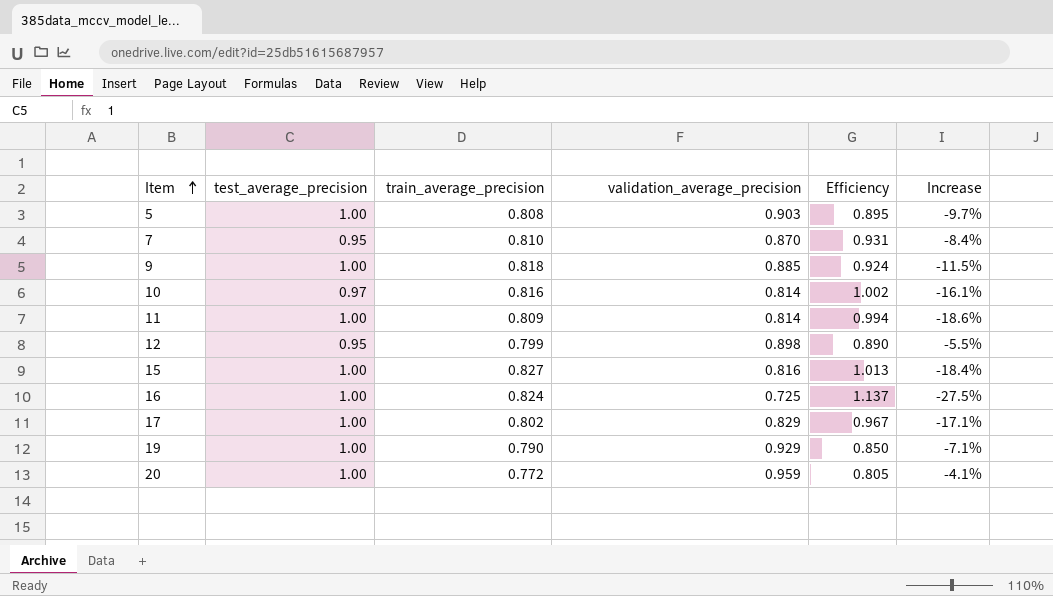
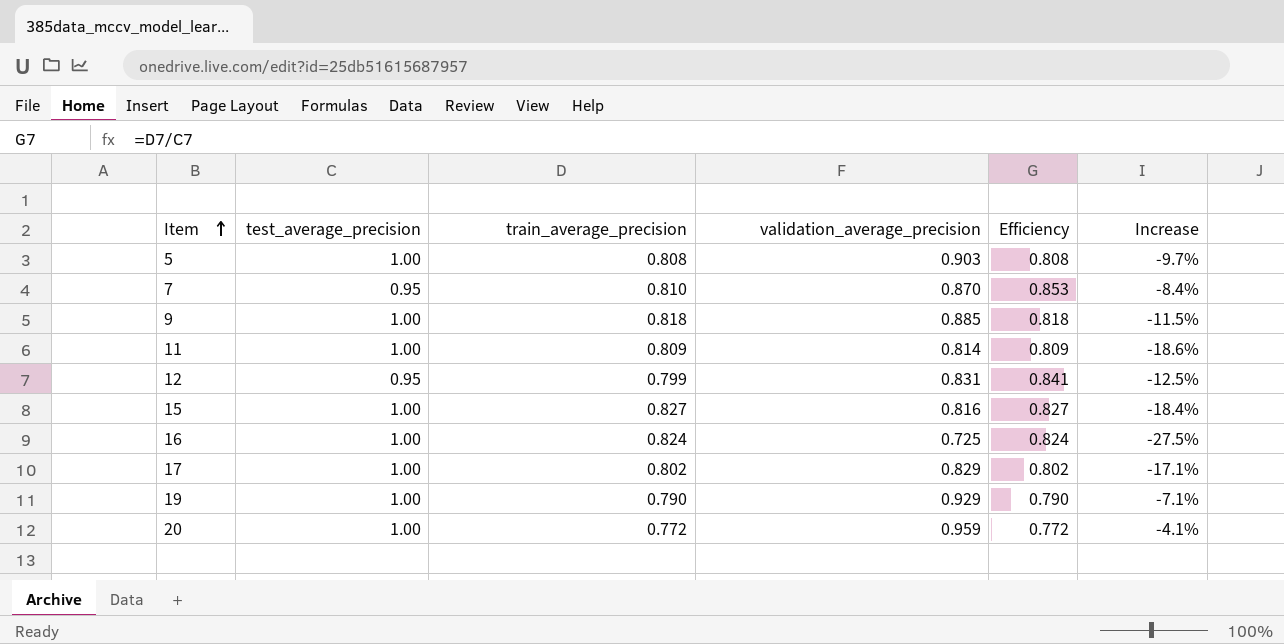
column Efficiency | formula: [train_average_precision] / [validation_average_precision] -> [train_average_precision] / [test_average_precision]
row 10: 0.97 | 0.816 | 0.814 | 1.002 | -16.1% -> none
12 | validation_average_precision: 0.898 -> 0.831
12 | Increase: -5.5% -> -12.5%

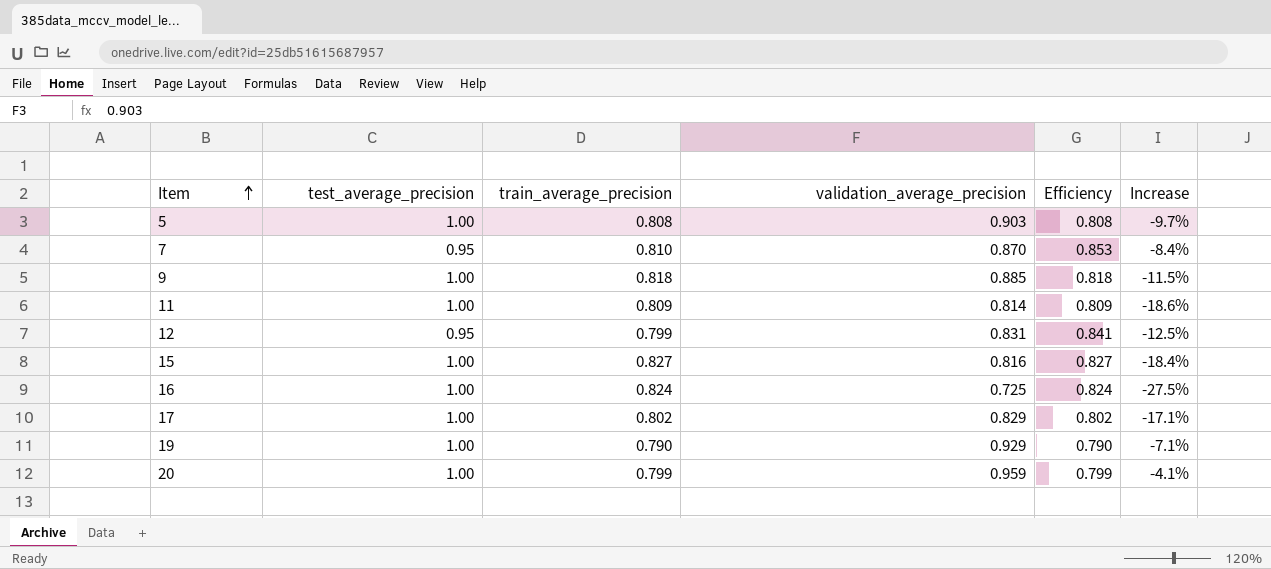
20 | train_average_precision: 0.772 -> 0.799
20 | Efficiency: 0.772 -> 0.799

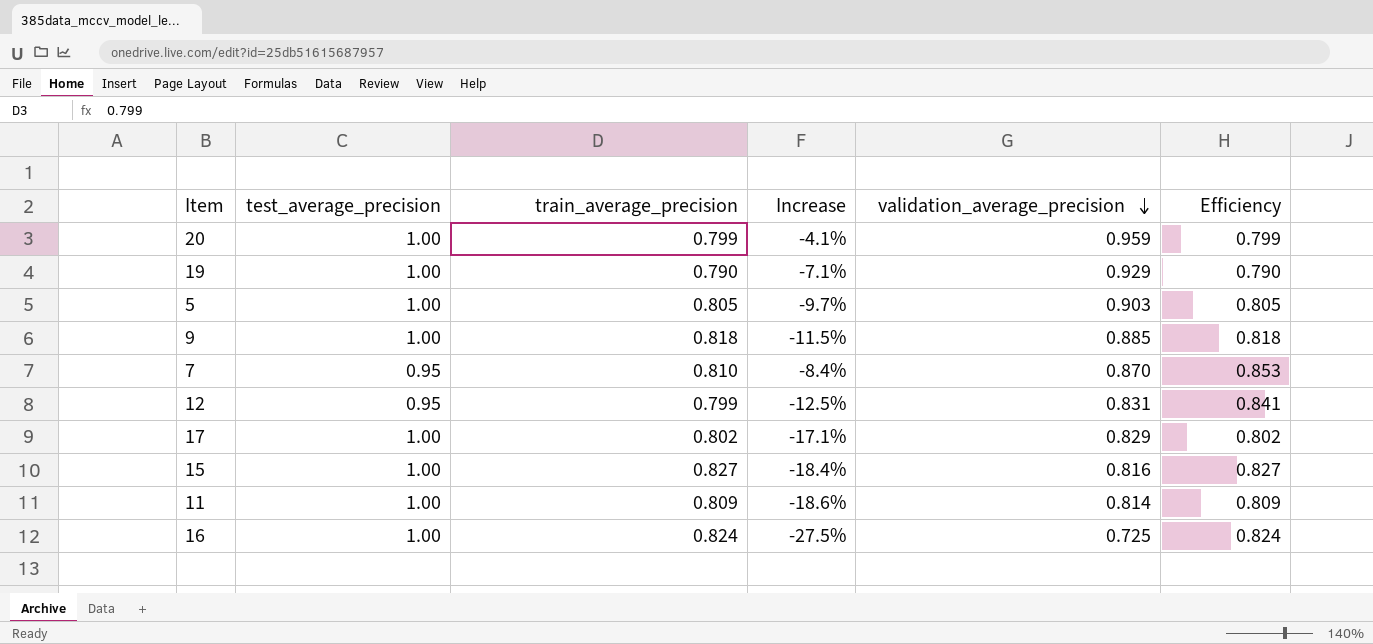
row order: Item ascending -> validation_average_precision descending
column Increase | position: 6 -> 4
5 | train_average_precision: 0.808 -> 0.805
5 | Efficiency: 0.808 -> 0.805

